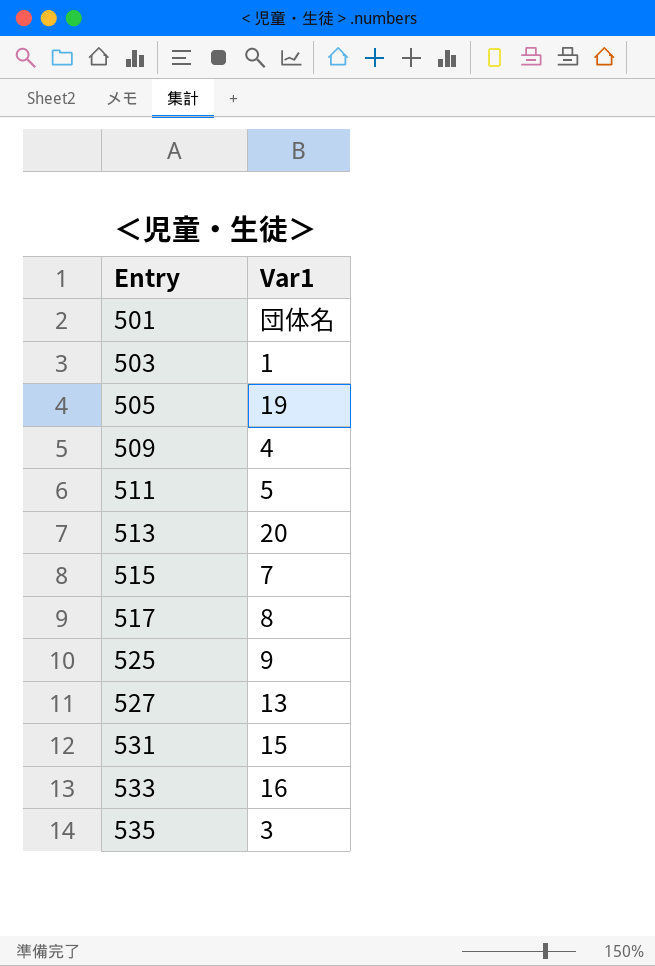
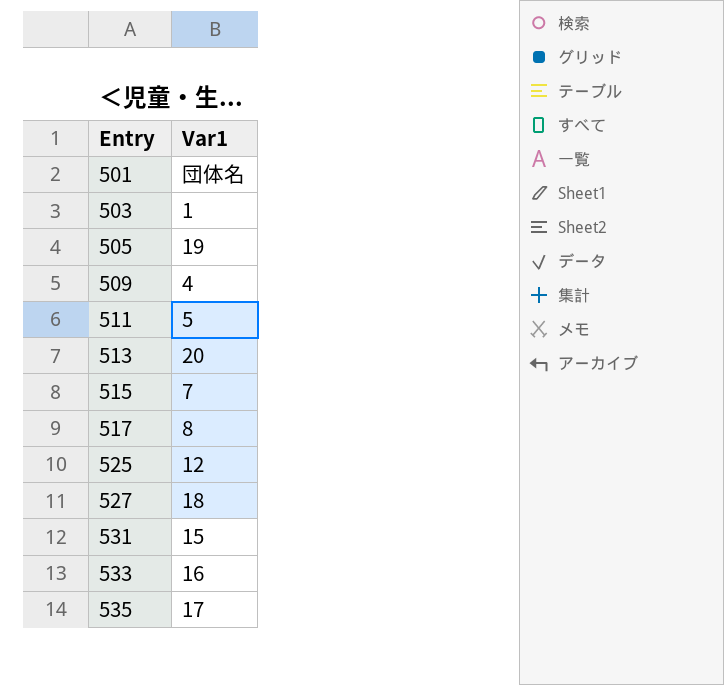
525 | Var1: 9 -> 12
527 | Var1: 13 -> 18
535 | Var1: 3 -> 17

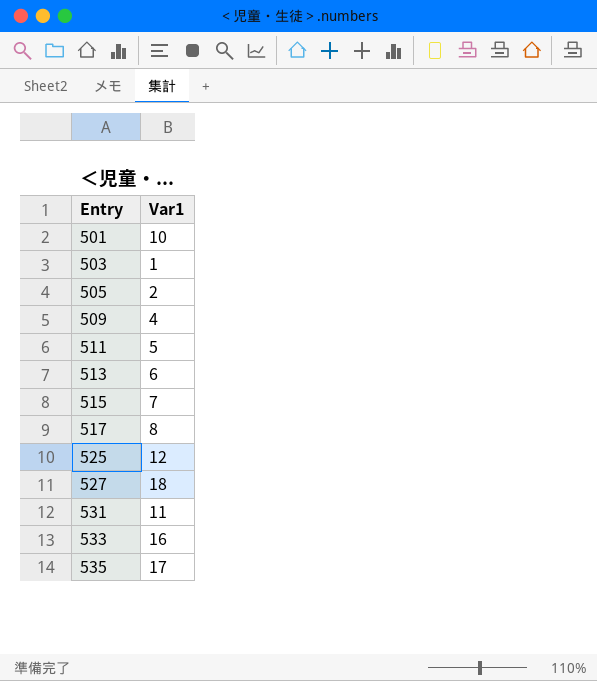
501 | Var1: 団体名 -> 10
505 | Var1: 19 -> 2
513 | Var1: 20 -> 6
531 | Var1: 15 -> 11

